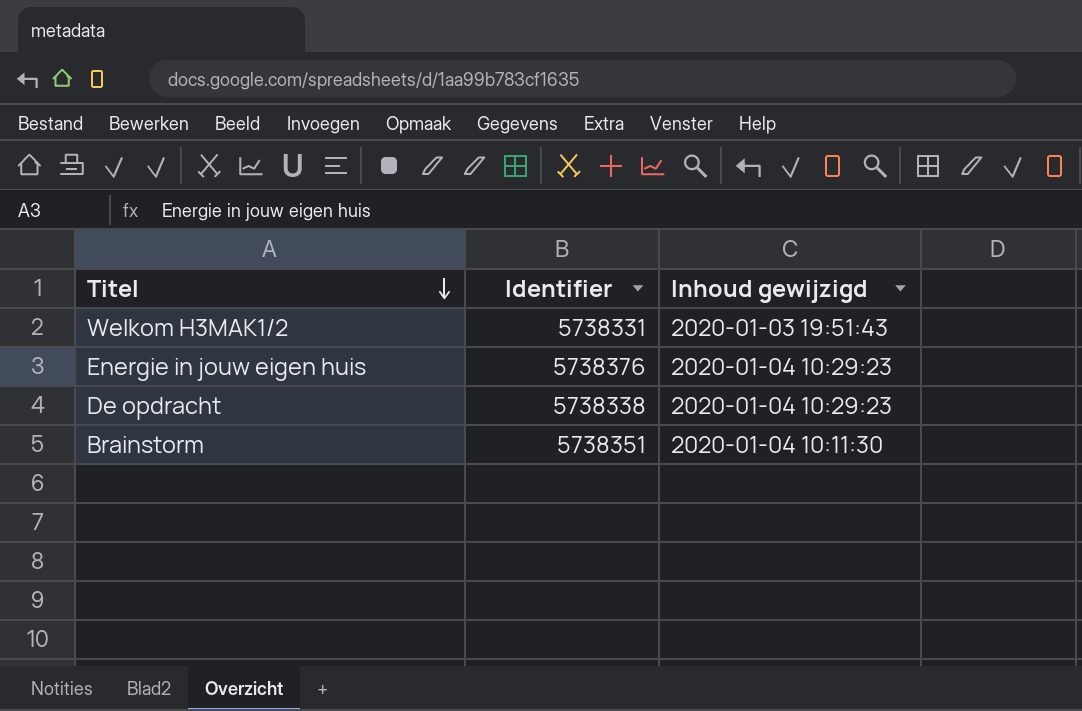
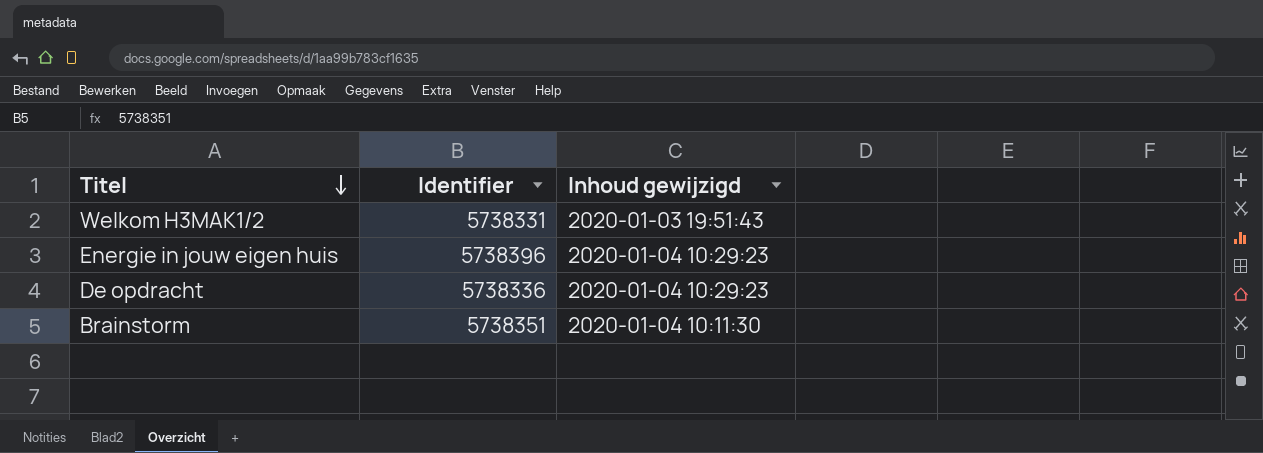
Energie in jouw eigen huis | Identifier: 5738376 -> 5738396
De opdracht | Identifier: 5738338 -> 5738336

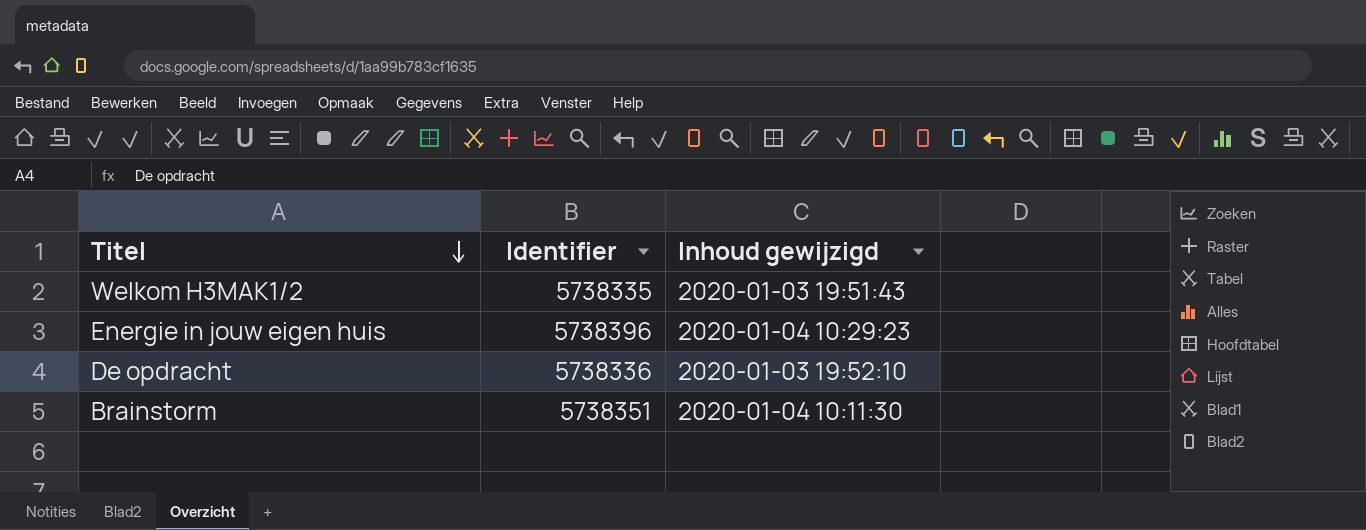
Welkom H3MAK1/2 | Identifier: 5738331 -> 5738335
De opdracht | Inhoud gewijzigd: 2020-01-04 10:29:23 -> 2020-01-03 19:52:10

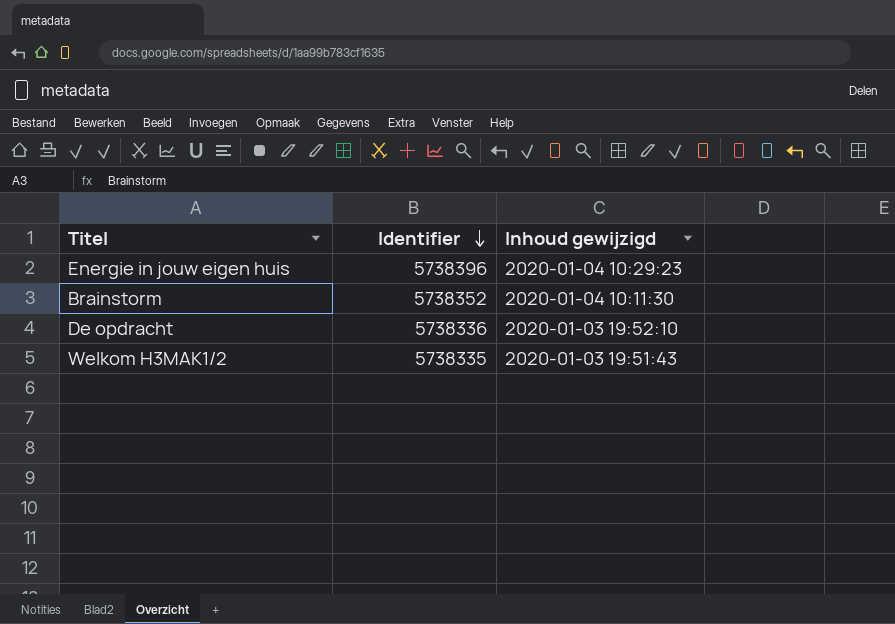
row order: Titel descending -> Identifier descending
Brainstorm | Identifier: 5738351 -> 5738352

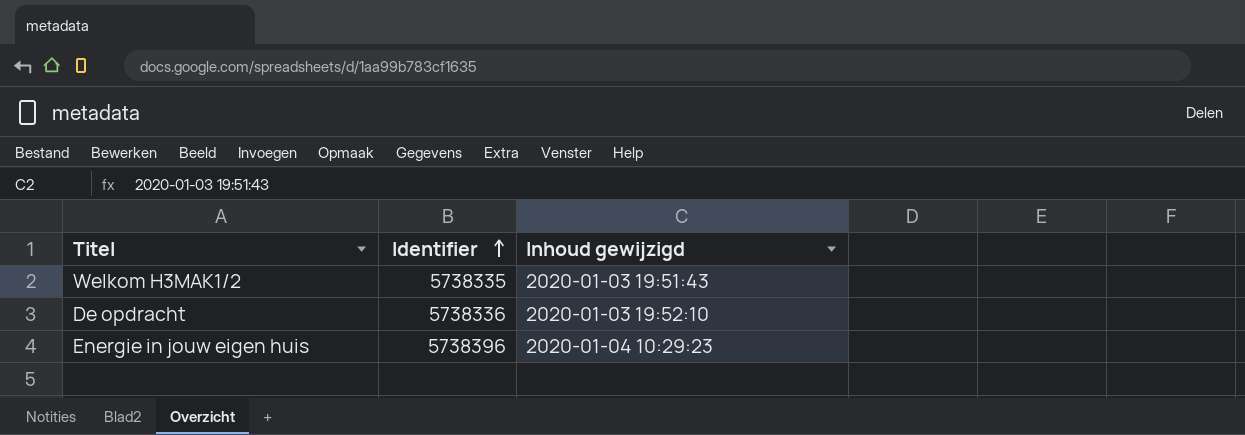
row order: Identifier descending -> Identifier ascending
row Brainstorm: 5738352 | 2020-01-04 10:11:30 -> none

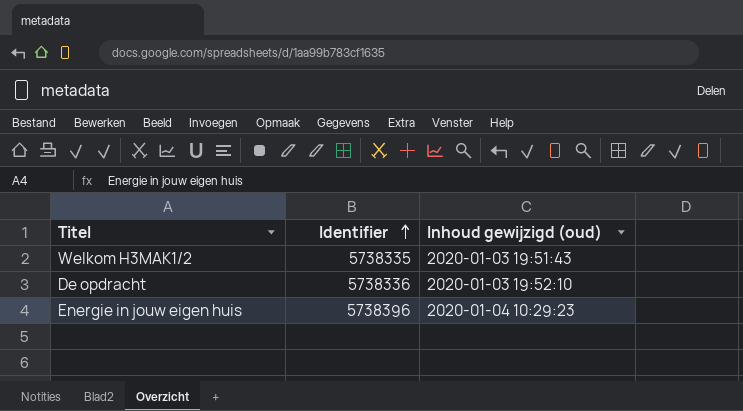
column name: Inhoud gewijzigd -> Inhoud gewijzigd (oud)

